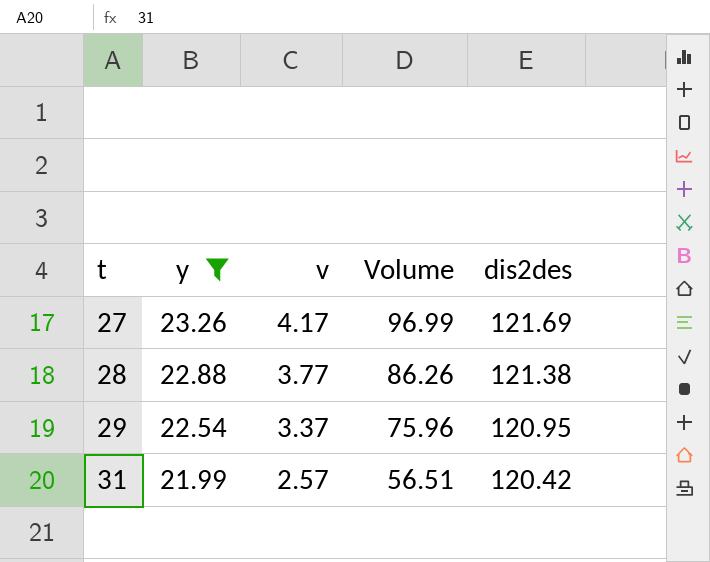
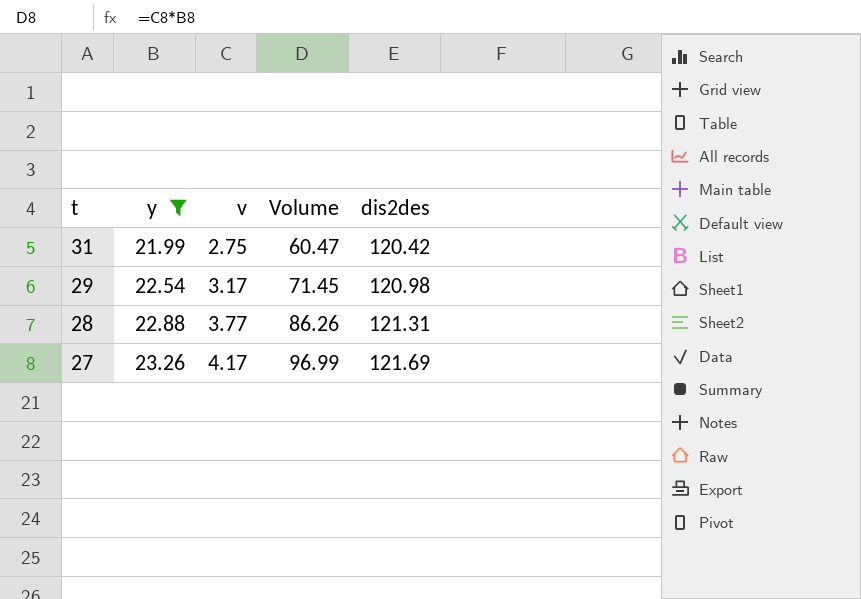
row order: t ascending -> t descending
31 | v: 2.57 -> 2.75
31 | Volume: 56.51 -> 60.47
29 | v: 3.37 -> 3.17
29 | Volume: 75.96 -> 71.45
29 | dis2des: 120.95 -> 120.98
28 | dis2des: 121.38 -> 121.31

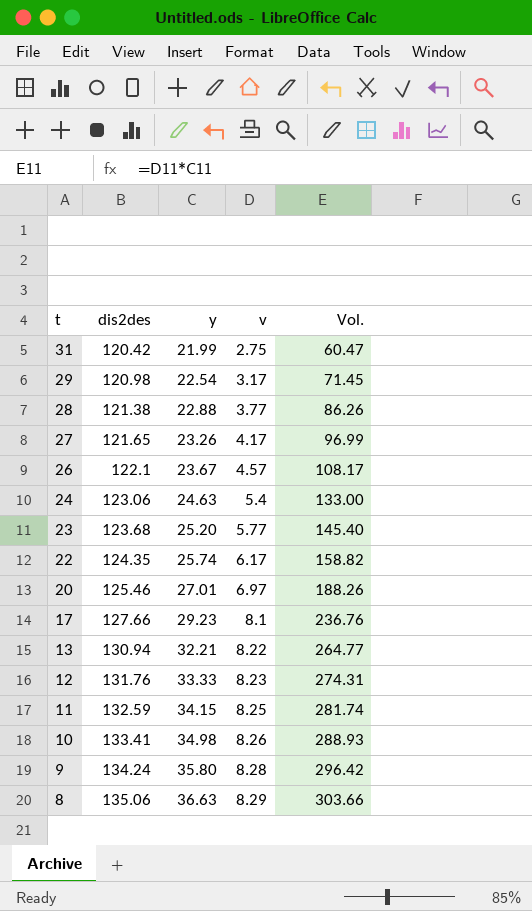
filter: y <= 23.26 -> none
column dis2des | position: 5 -> 2
column name: Volume -> Vol.
28 | dis2des: 121.31 -> 121.38
27 | dis2des: 121.69 -> 121.65

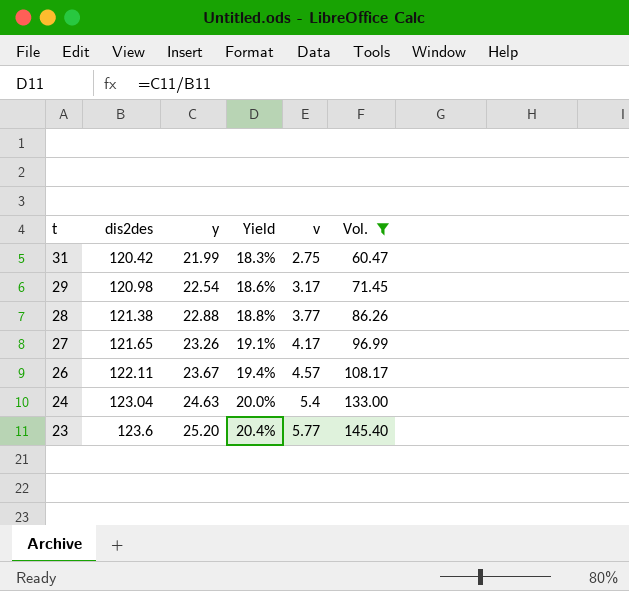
filter: none -> Vol. <= 145.40
column Yield | formula: none -> [y] / [dis2des]
26 | dis2des: 122.1 -> 122.11
24 | dis2des: 123.06 -> 123.04
23 | dis2des: 123.68 -> 123.6

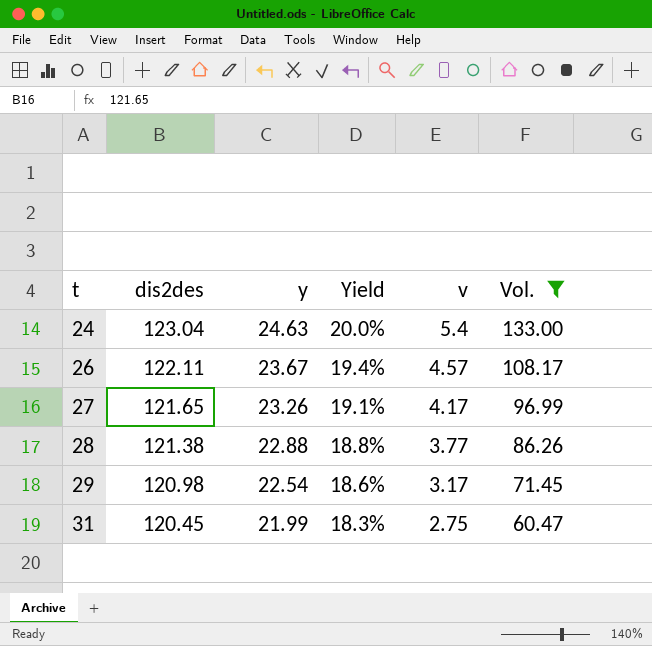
row order: t descending -> t ascending
row 23: 123.6 | 25.20 | 20.4% | 5.77 | 145.40 -> none
31 | dis2des: 120.42 -> 120.45

